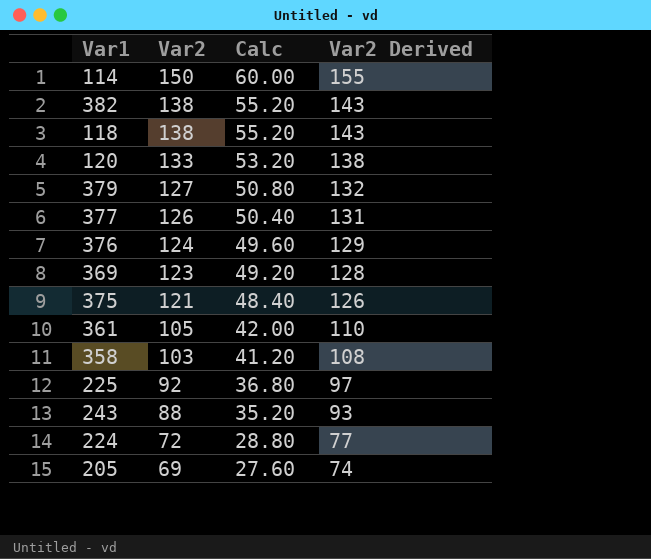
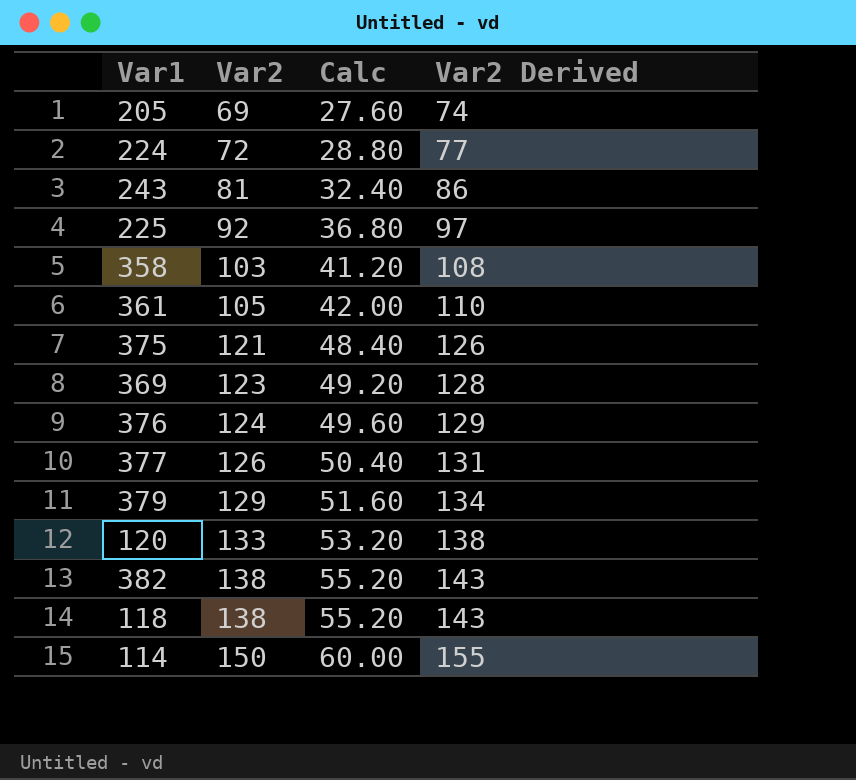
row order: Var2 descending -> Var2 ascending
243 | Var2: 88 -> 81
243 | Calc: 35.20 -> 32.40
243 | Var2 Derived: 93 -> 86
379 | Var2: 127 -> 129
379 | Calc: 50.80 -> 51.60
379 | Var2 Derived: 132 -> 134

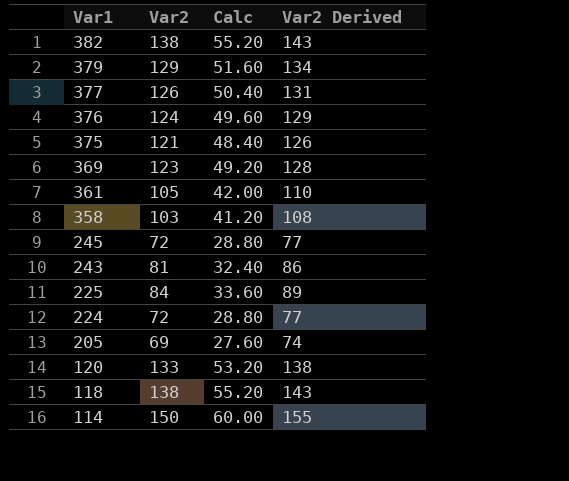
row order: Var2 ascending -> Var1 descending
row 245: none -> 72 | 28.80 | 77
225 | Var2: 92 -> 84
225 | Calc: 36.80 -> 33.60
225 | Var2 Derived: 97 -> 89

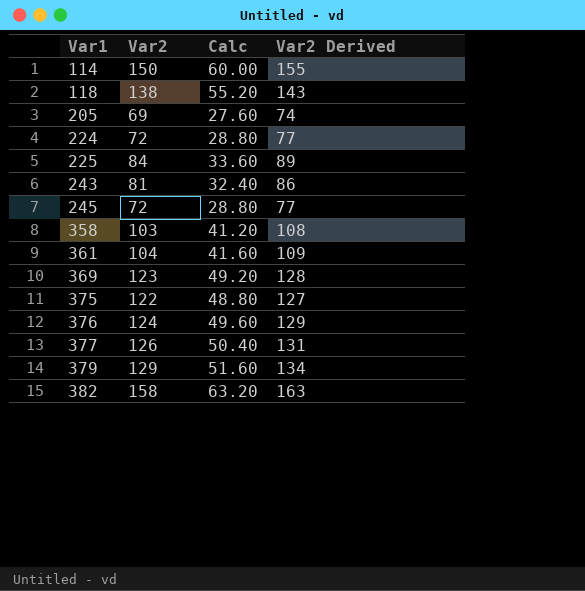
row order: Var1 descending -> Var1 ascending
row 120: 133 | 53.20 | 138 -> none
361 | Var2: 105 -> 104
361 | Calc: 42.00 -> 41.60
361 | Var2 Derived: 110 -> 109
375 | Var2: 121 -> 122
375 | Calc: 48.40 -> 48.80
375 | Var2 Derived: 126 -> 127
382 | Var2: 138 -> 158
382 | Calc: 55.20 -> 63.20
382 | Var2 Derived: 143 -> 163

